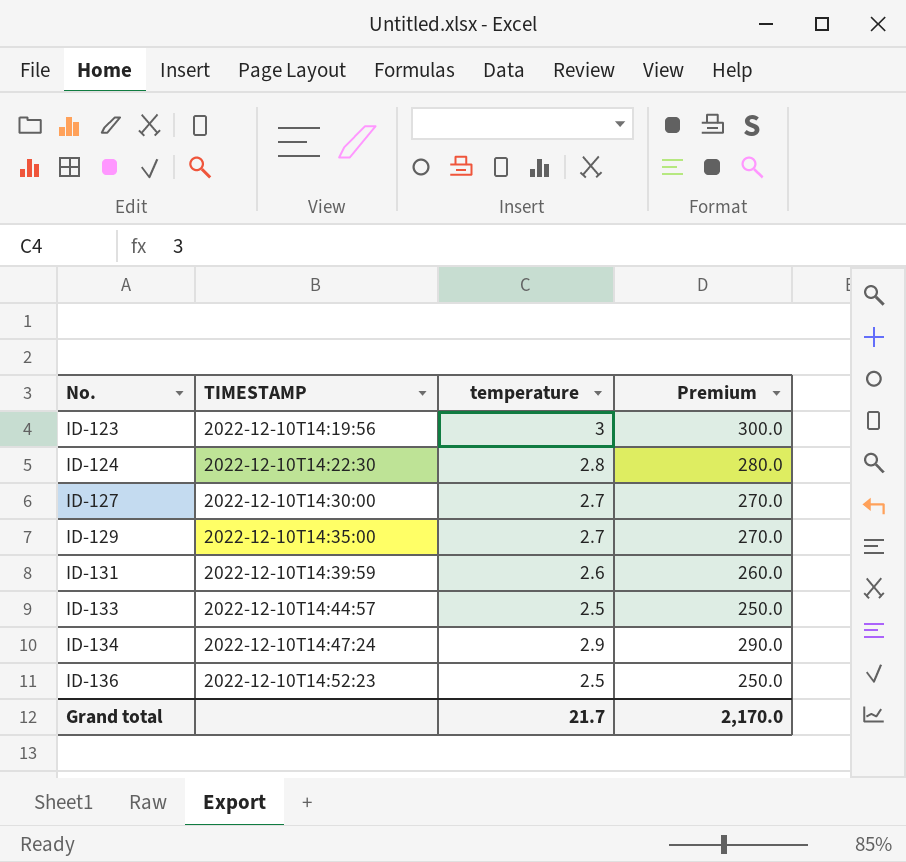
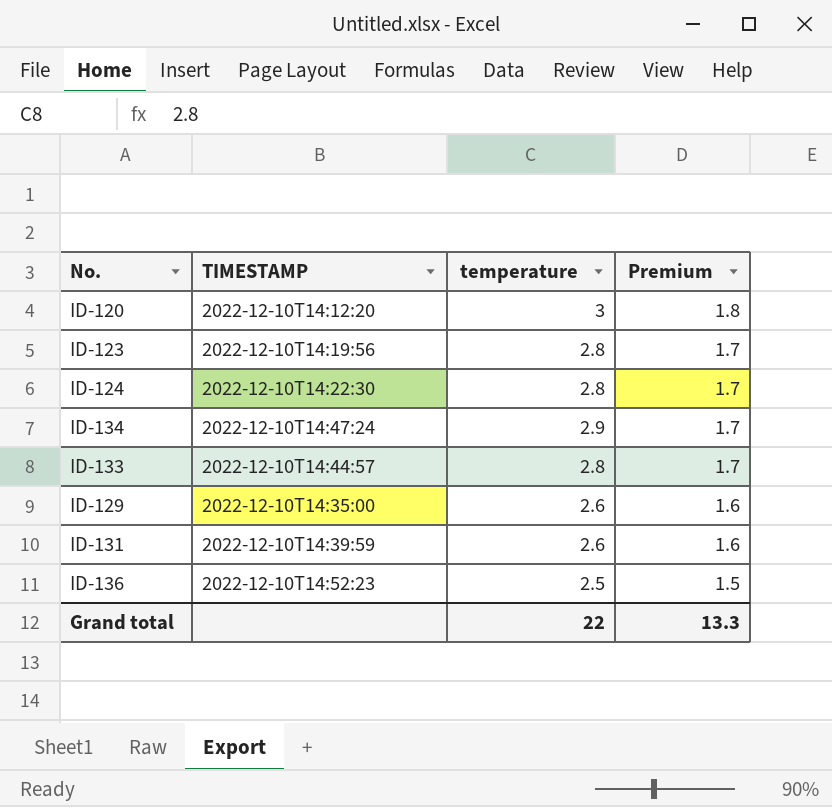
row order: No. ascending -> Premium descending
column Premium | formula: [temperature] * 100 -> [temperature] * 0.6
row ID-127: 2022-12-10T14:30:00 | 2.7 | 270.0 -> none
row ID-120: none -> 2022-12-10T14:12:20 | 3 | 1.8
ID-123 | temperature: 3 -> 2.8
ID-133 | temperature: 2.5 -> 2.8
ID-129 | temperature: 2.7 -> 2.6
Grand total | temperature: 21.7 -> 22
Grand total | Premium: 2,170.0 -> 13.3

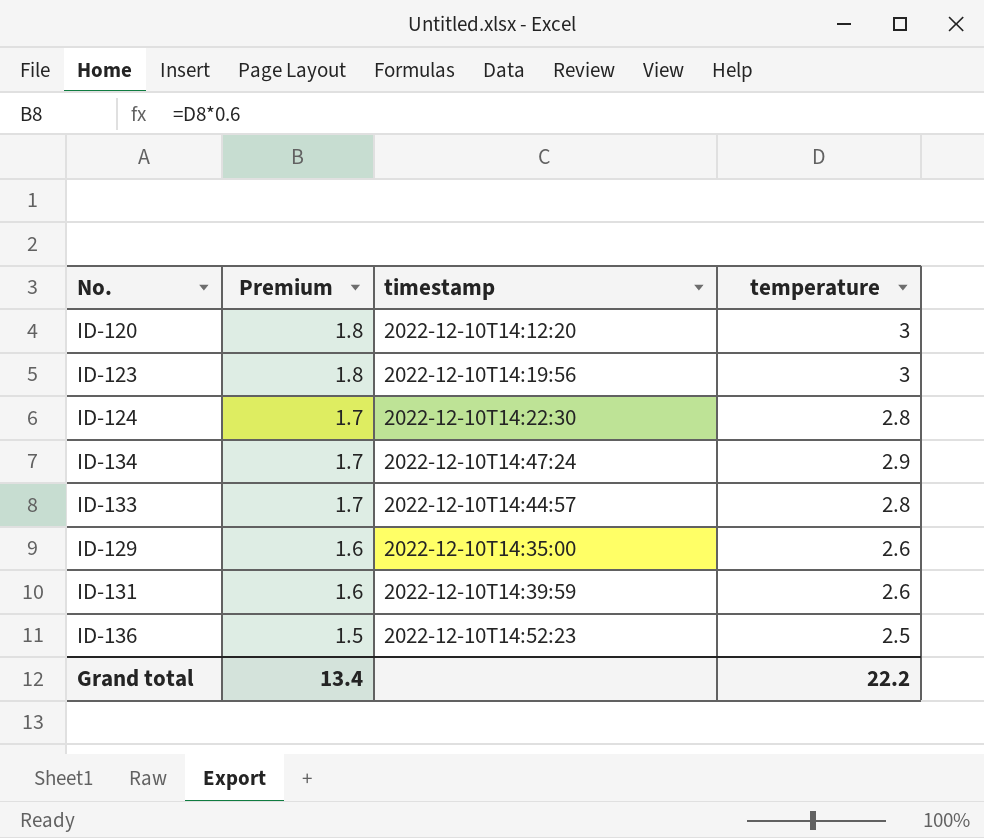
column Premium | position: 4 -> 2
column name: TIMESTAMP -> timestamp
ID-123 | Premium: 1.7 -> 1.8
ID-123 | temperature: 2.8 -> 3
Grand total | Premium: 13.3 -> 13.4
Grand total | temperature: 22 -> 22.2

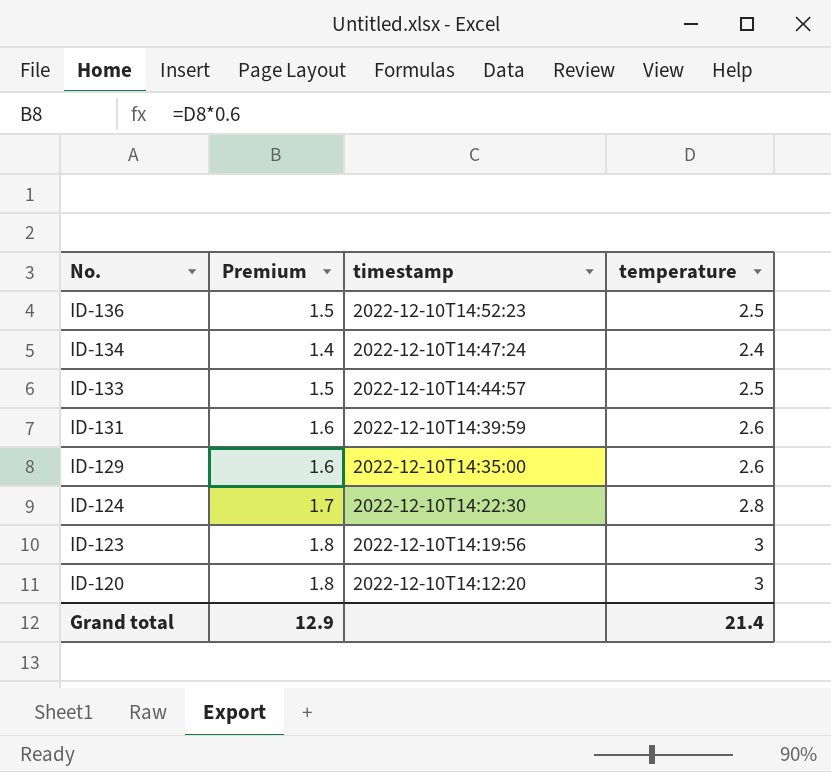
row order: Premium descending -> No. descending
ID-134 | Premium: 1.7 -> 1.4
ID-134 | temperature: 2.9 -> 2.4
ID-133 | Premium: 1.7 -> 1.5
ID-133 | temperature: 2.8 -> 2.5
Grand total | Premium: 13.4 -> 12.9
Grand total | temperature: 22.2 -> 21.4

